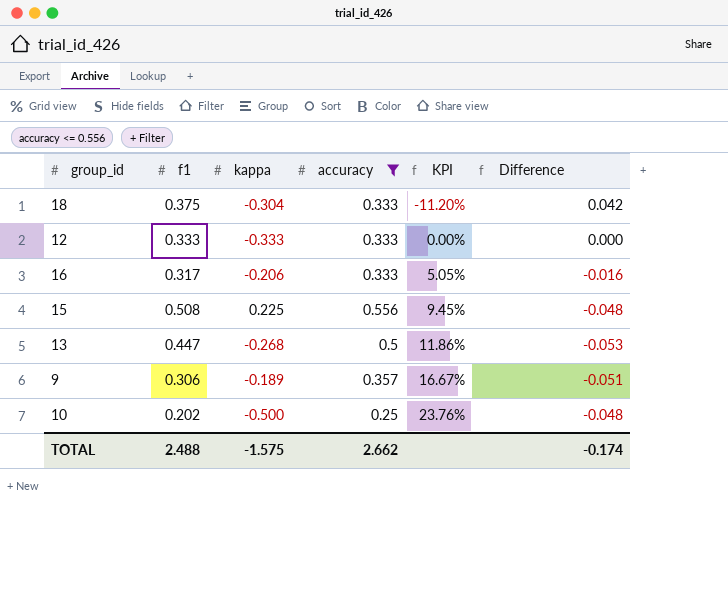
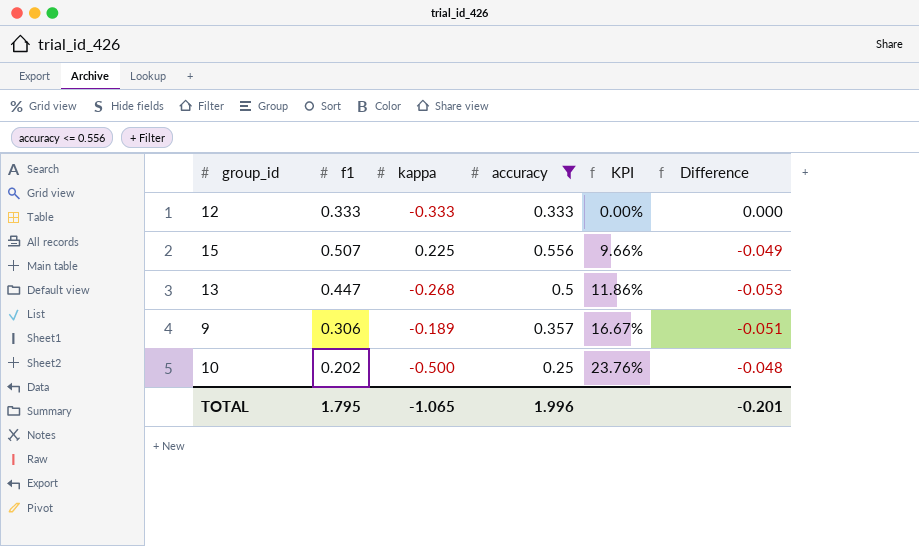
row 18: 0.375 | -0.304 | 0.333 | -11.20% | 0.042 -> none
row 16: 0.317 | -0.206 | 0.333 | 5.05% | -0.016 -> none
15 | f1: 0.508 -> 0.507
15 | KPI: 9.45% -> 9.66%
15 | Difference: -0.048 -> -0.049
TOTAL | f1: 2.488 -> 1.795
TOTAL | kappa: -1.575 -> -1.065
TOTAL | accuracy: 2.662 -> 1.996
TOTAL | Difference: -0.174 -> -0.201

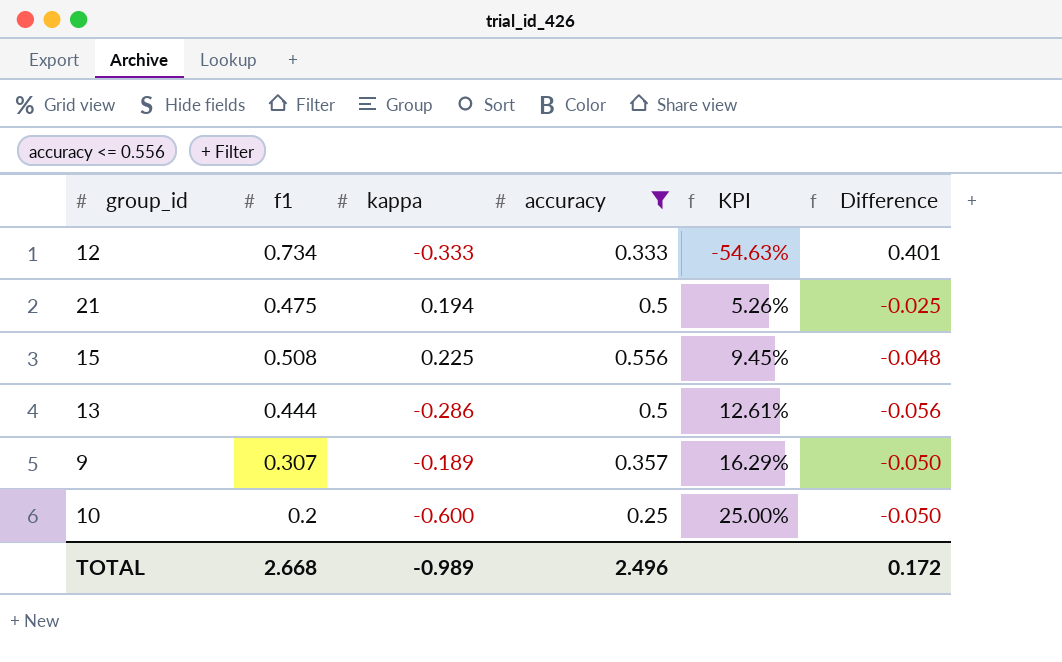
12 | f1: 0.333 -> 0.734
12 | KPI: 0.00% -> -54.63%
12 | Difference: 0.000 -> 0.401
row 21: none -> 0.475 | 0.194 | 0.5 | 5.26% | -0.025
15 | f1: 0.507 -> 0.508
15 | KPI: 9.66% -> 9.45%
15 | Difference: -0.049 -> -0.048
13 | f1: 0.447 -> 0.444
13 | kappa: -0.268 -> -0.286
13 | KPI: 11.86% -> 12.61%
13 | Difference: -0.053 -> -0.056
9 | f1: 0.306 -> 0.307
9 | KPI: 16.67% -> 16.29%
9 | Difference: -0.051 -> -0.050
10 | f1: 0.202 -> 0.2
10 | kappa: -0.500 -> -0.600
10 | KPI: 23.76% -> 25.00%
10 | Difference: -0.048 -> -0.050
TOTAL | f1: 1.795 -> 2.668
TOTAL | kappa: -1.065 -> -0.989
TOTAL | accuracy: 1.996 -> 2.496
TOTAL | Difference: -0.201 -> 0.172

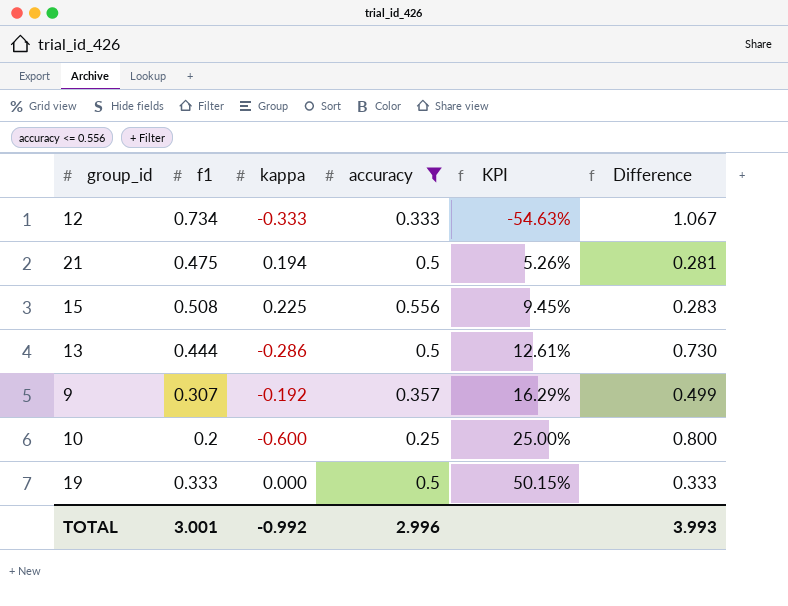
column Difference | formula: [f1] - [accuracy] -> [f1] - [kappa]
9 | kappa: -0.189 -> -0.192
row 19: none -> 0.333 | 0.000 | 0.5 | 50.15% | 0.333
TOTAL | f1: 2.668 -> 3.001
TOTAL | kappa: -0.989 -> -0.992
TOTAL | accuracy: 2.496 -> 2.996
TOTAL | Difference: 0.172 -> 3.993

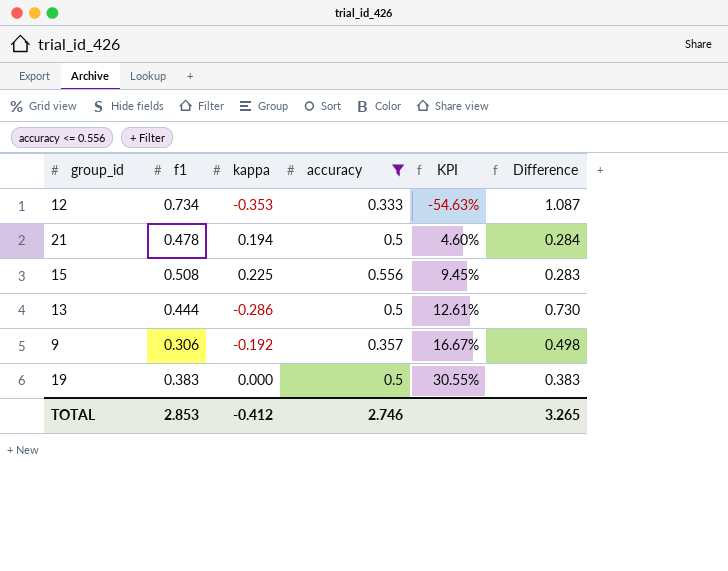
row 10: 0.2 | -0.600 | 0.25 | 25.00% | 0.800 -> none
12 | kappa: -0.333 -> -0.353
12 | Difference: 1.067 -> 1.087
21 | f1: 0.475 -> 0.478
21 | KPI: 5.26% -> 4.60%
21 | Difference: 0.281 -> 0.284
9 | f1: 0.307 -> 0.306
9 | KPI: 16.29% -> 16.67%
9 | Difference: 0.499 -> 0.498
19 | f1: 0.333 -> 0.383
19 | KPI: 50.15% -> 30.55%
19 | Difference: 0.333 -> 0.383
TOTAL | f1: 3.001 -> 2.853
TOTAL | kappa: -0.992 -> -0.412
TOTAL | accuracy: 2.996 -> 2.746
TOTAL | Difference: 3.993 -> 3.265

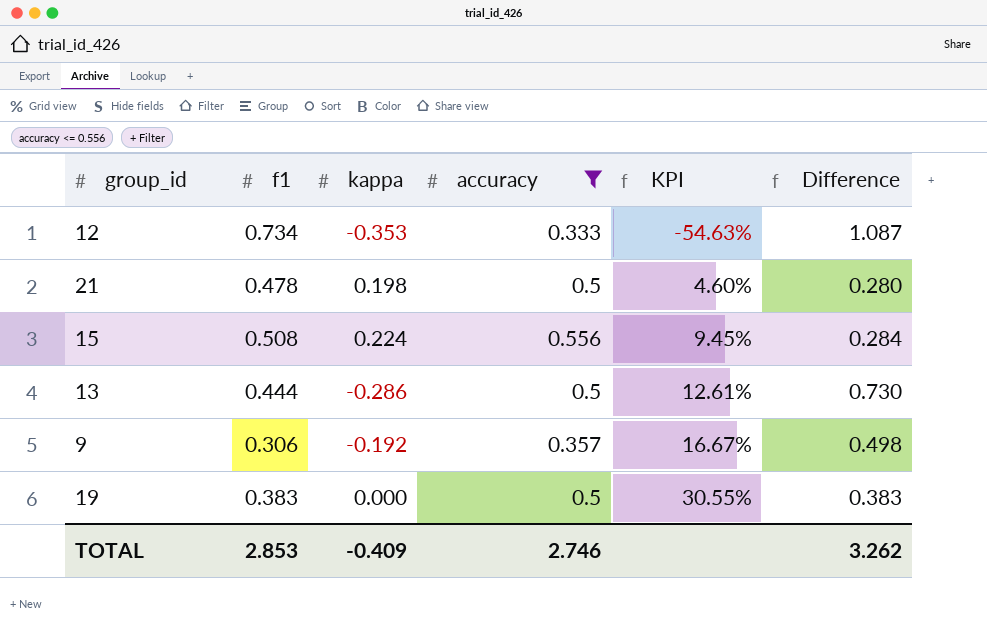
21 | kappa: 0.194 -> 0.198
21 | Difference: 0.284 -> 0.280
15 | kappa: 0.225 -> 0.224
15 | Difference: 0.283 -> 0.284
TOTAL | kappa: -0.412 -> -0.409
TOTAL | Difference: 3.265 -> 3.262

